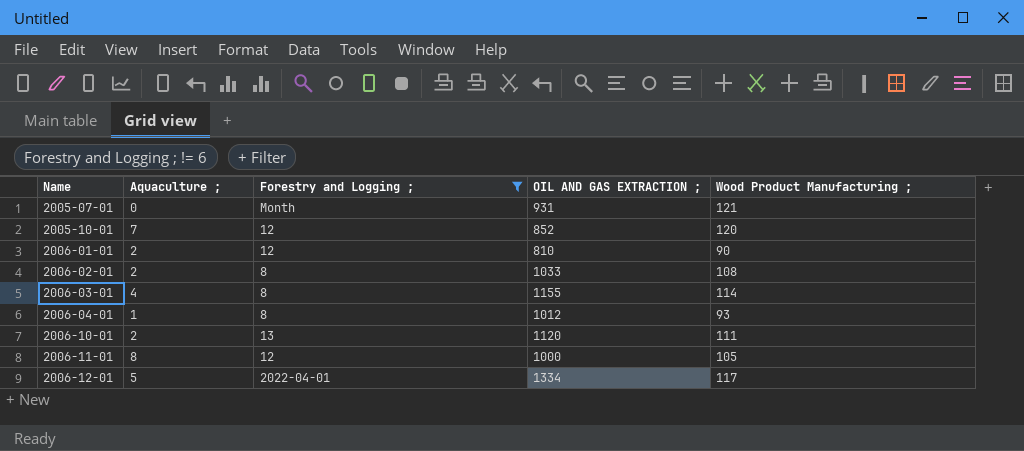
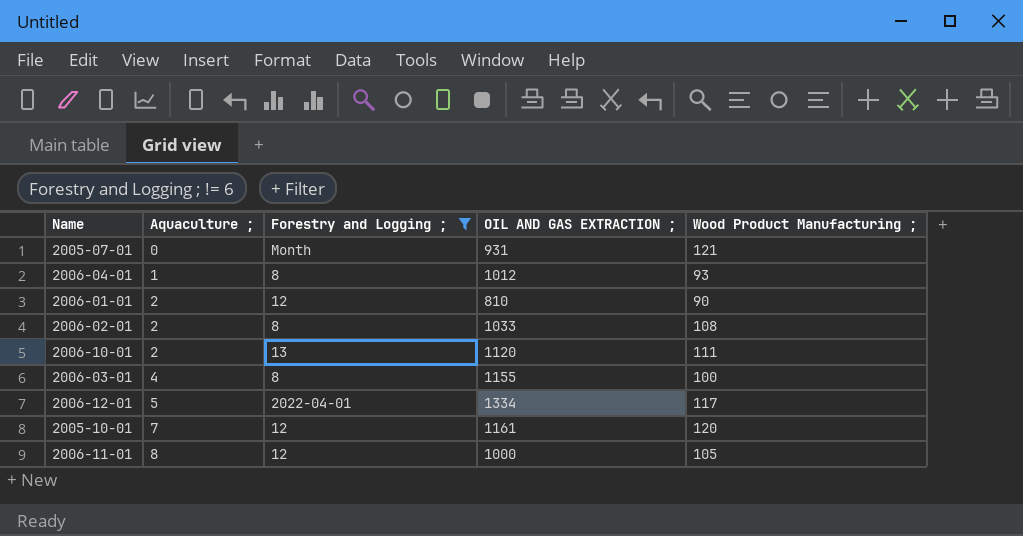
row order: Name ascending -> Aquaculture ; ascending
2006-03-01 | Wood Product Manufacturing ;: 114 -> 100
2005-10-01 | OIL AND GAS EXTRACTION ;: 852 -> 1161

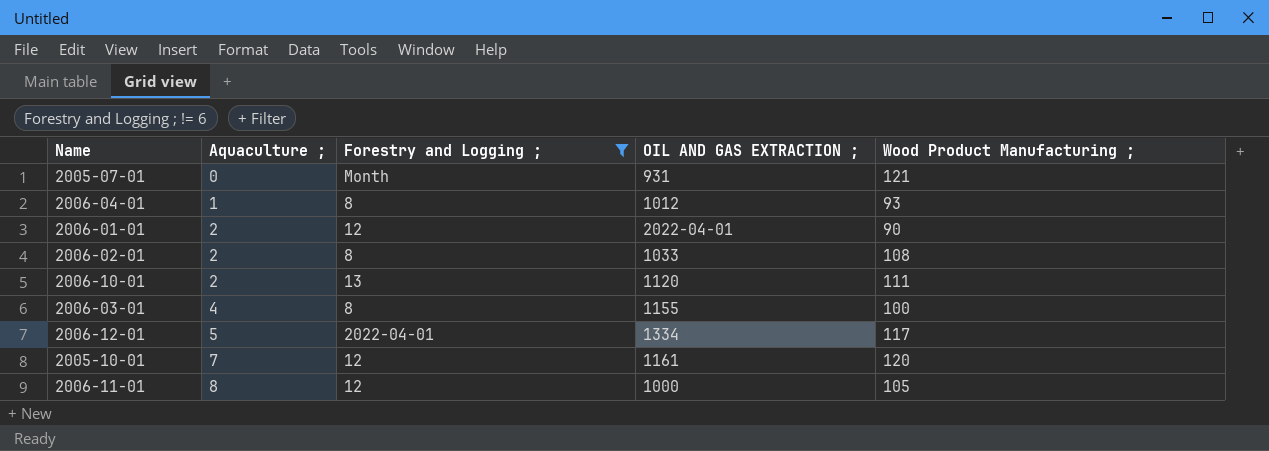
2006-01-01 | OIL AND GAS EXTRACTION ;: 810 -> 2022-04-01

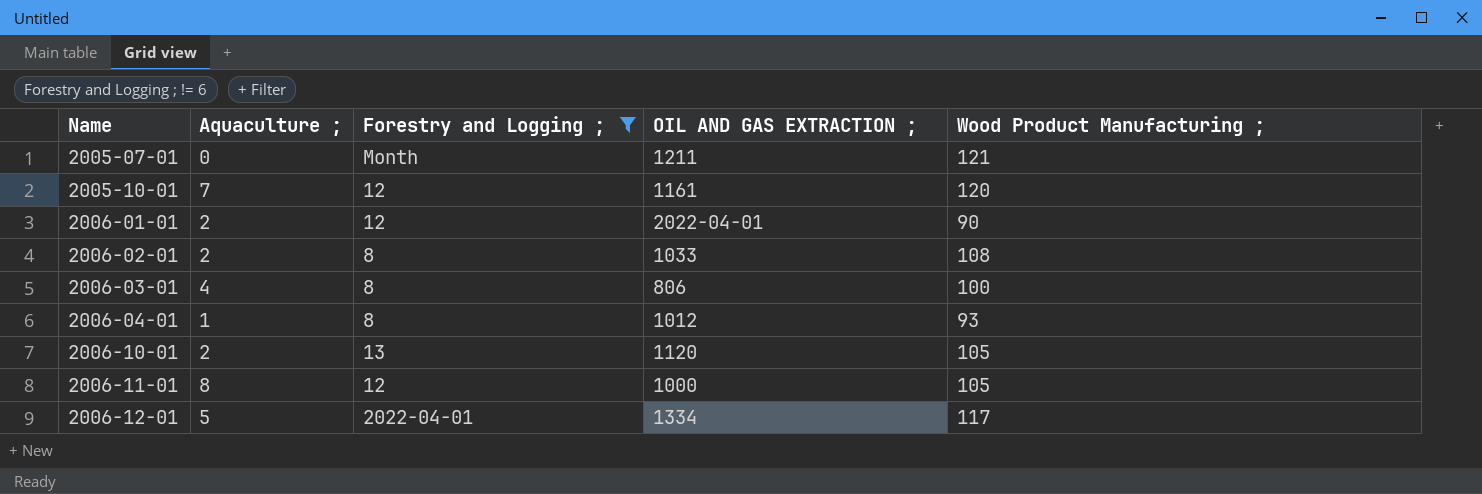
row order: Aquaculture ; ascending -> Name ascending
2005-07-01 | OIL AND GAS EXTRACTION ;: 931 -> 1211
2006-03-01 | OIL AND GAS EXTRACTION ;: 1155 -> 806
2006-10-01 | Wood Product Manufacturing ;: 111 -> 105

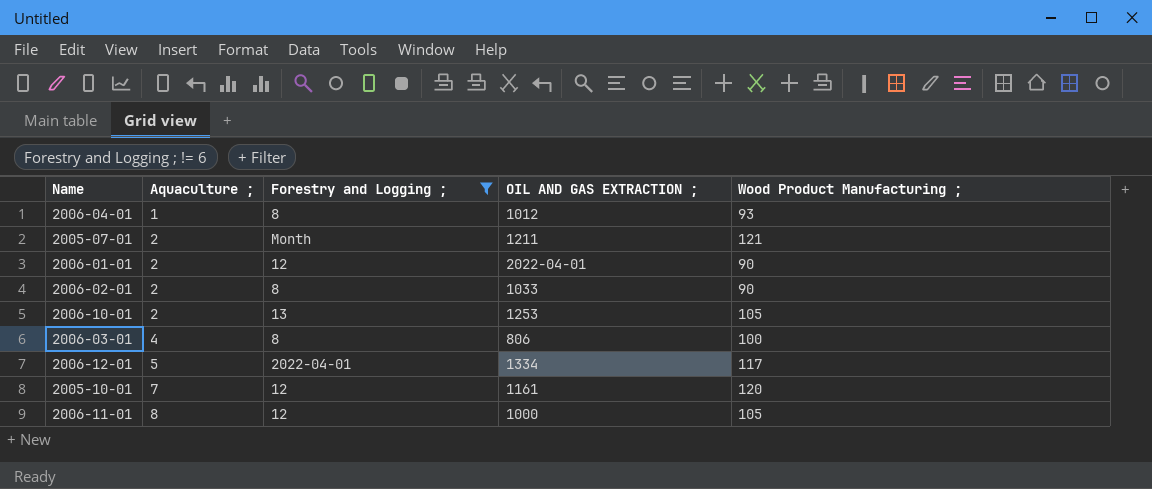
row order: Name ascending -> Aquaculture ; ascending
2005-07-01 | Aquaculture ;: 0 -> 2
2006-02-01 | Wood Product Manufacturing ;: 108 -> 90
2006-10-01 | OIL AND GAS EXTRACTION ;: 1120 -> 1253

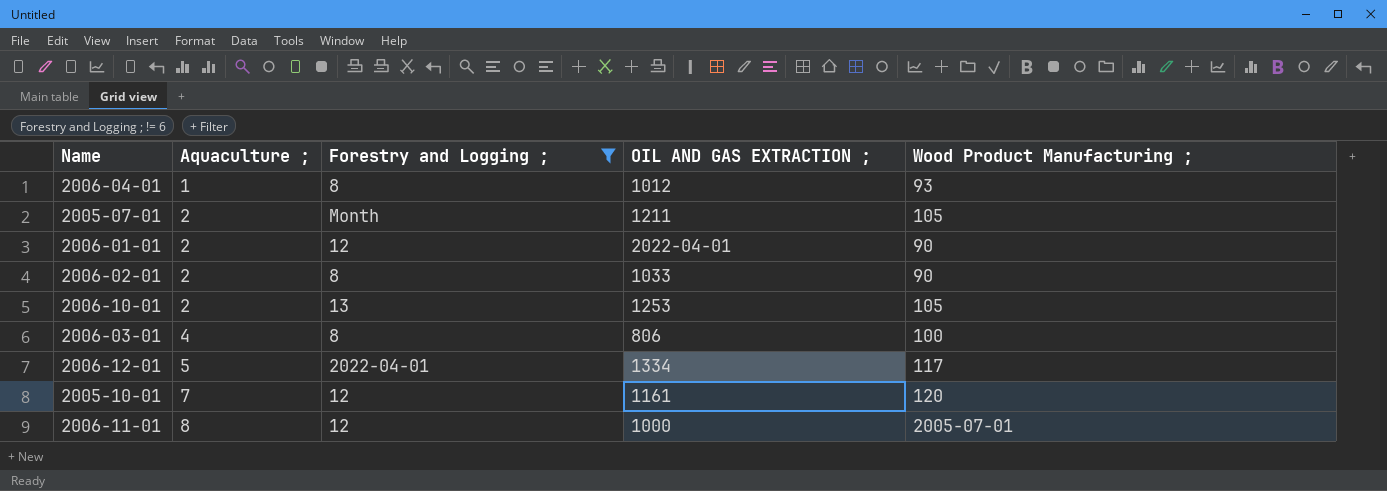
2005-07-01 | Wood Product Manufacturing ;: 121 -> 105
2006-11-01 | Wood Product Manufacturing ;: 105 -> 2005-07-01

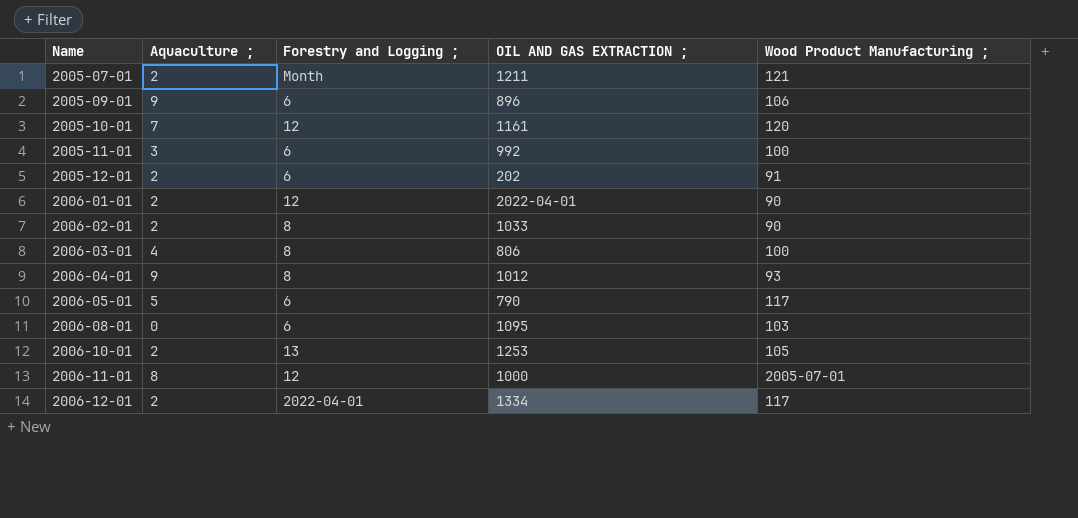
filter: Forestry and Logging ; != 6 -> none
row order: Aquaculture ; ascending -> Name ascending
2005-07-01 | Wood Product Manufacturing ;: 105 -> 121
2006-04-01 | Aquaculture ;: 1 -> 9
2006-12-01 | Aquaculture ;: 5 -> 2

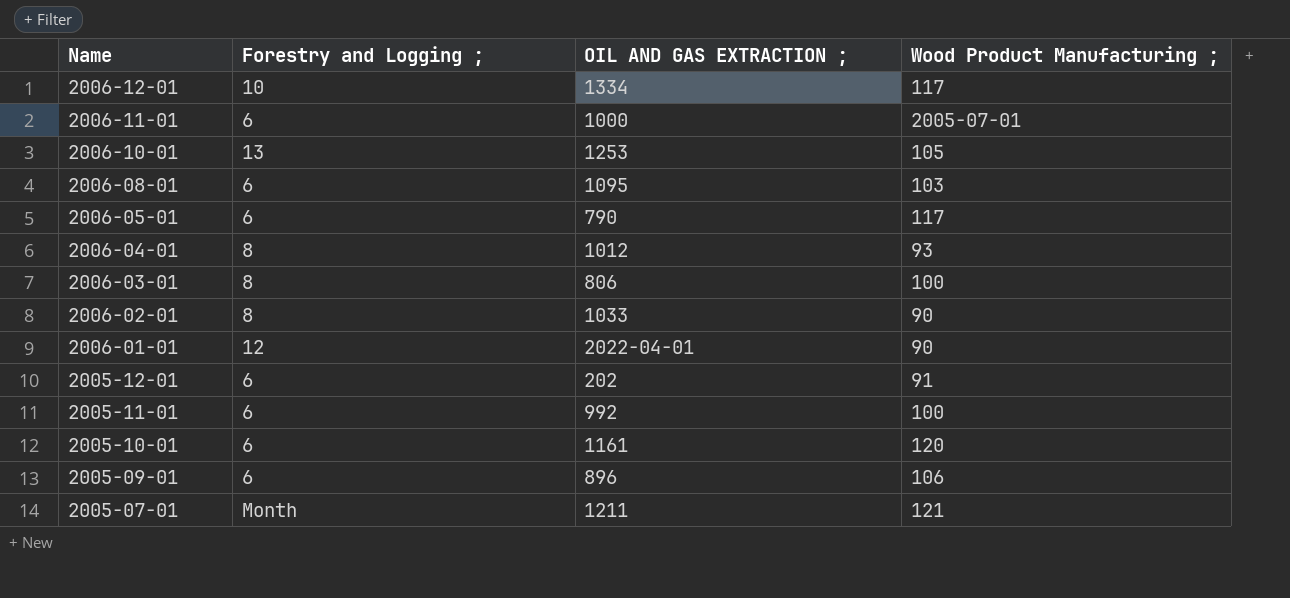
row order: Name ascending -> Name descending
column Aquaculture ; | position: 2 -> none
2006-12-01 | Forestry and Logging ;: 2022-04-01 -> 10
2006-11-01 | Forestry and Logging ;: 12 -> 6
2005-10-01 | Forestry and Logging ;: 12 -> 6

